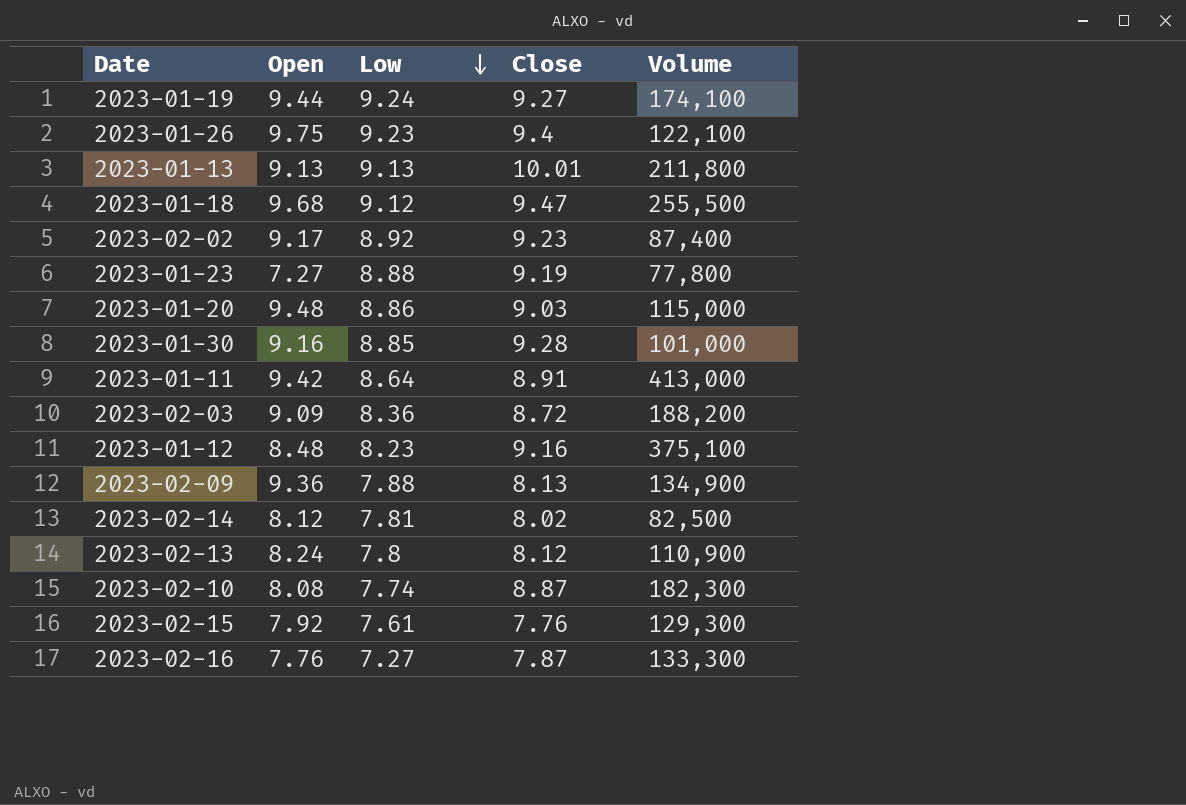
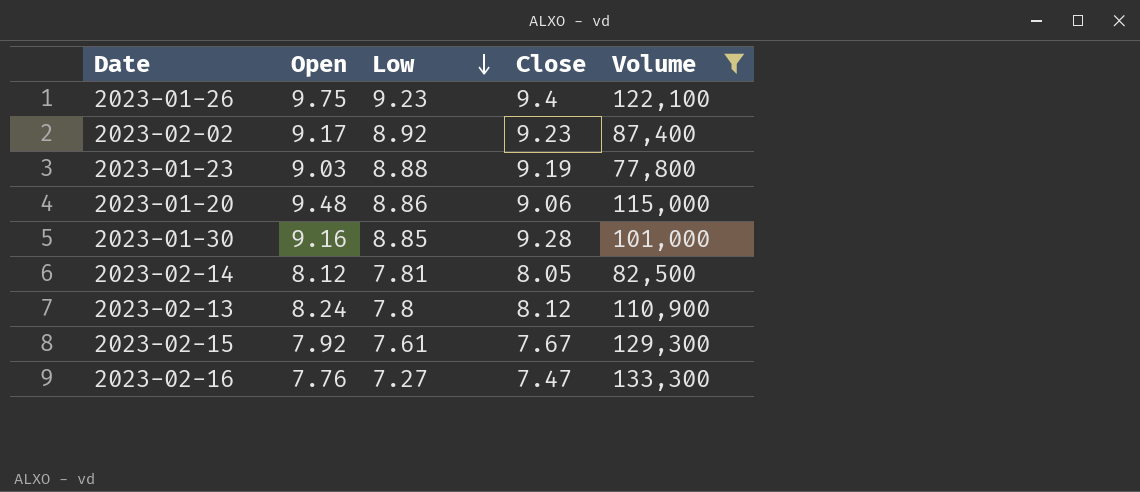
filter: none -> Volume <= 133,300
2023-01-23 | Open: 7.27 -> 9.03
2023-01-20 | Close: 9.03 -> 9.06
2023-02-14 | Close: 8.02 -> 8.05
2023-02-15 | Close: 7.76 -> 7.67
2023-02-16 | Close: 7.87 -> 7.47

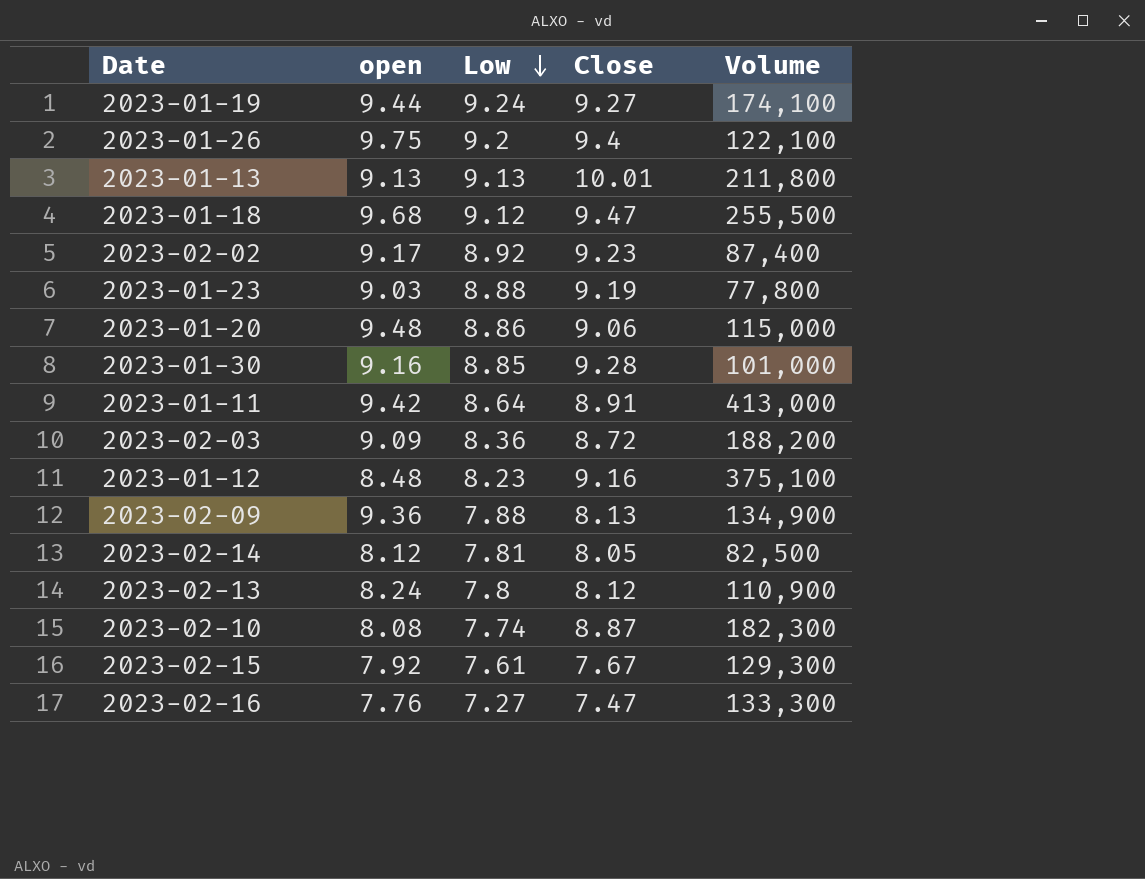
filter: Volume <= 133,300 -> none
column name: Open -> open
2023-01-26 | Low: 9.23 -> 9.2

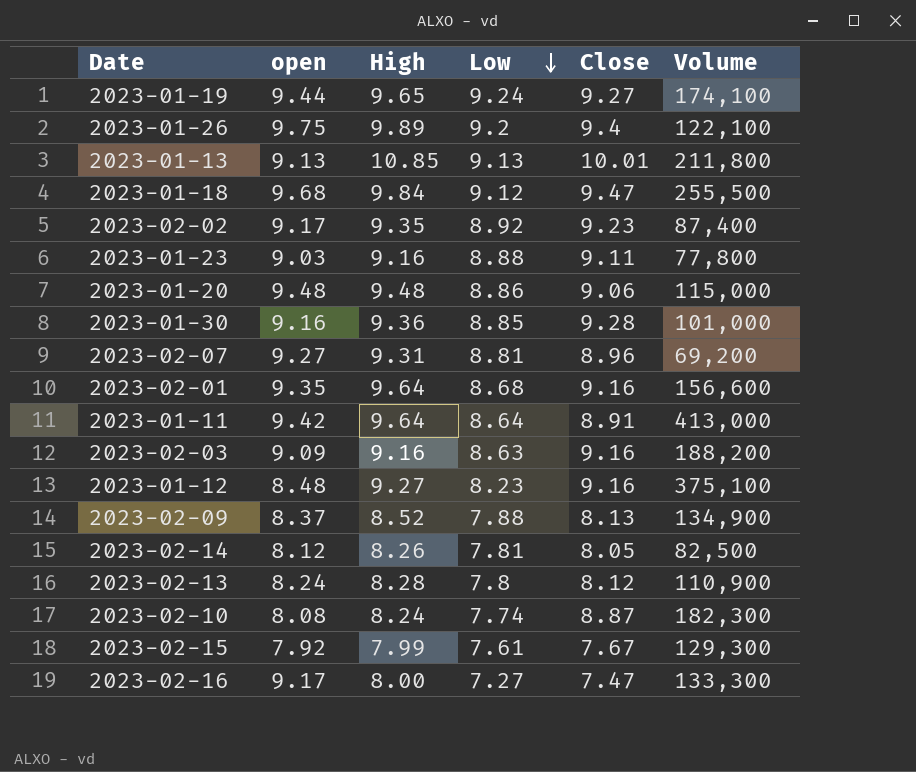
column High | position: none -> 3
2023-01-23 | Close: 9.19 -> 9.11
row 2023-02-07: none -> 9.27 | 9.31 | 8.81 | 8.96 | 69,200
row 2023-02-01: none -> 9.35 | 9.64 | 8.68 | 9.16 | 156,600
2023-02-03 | Low: 8.36 -> 8.63
2023-02-03 | Close: 8.72 -> 9.16
2023-02-09 | open: 9.36 -> 8.37
2023-02-16 | open: 7.76 -> 9.17

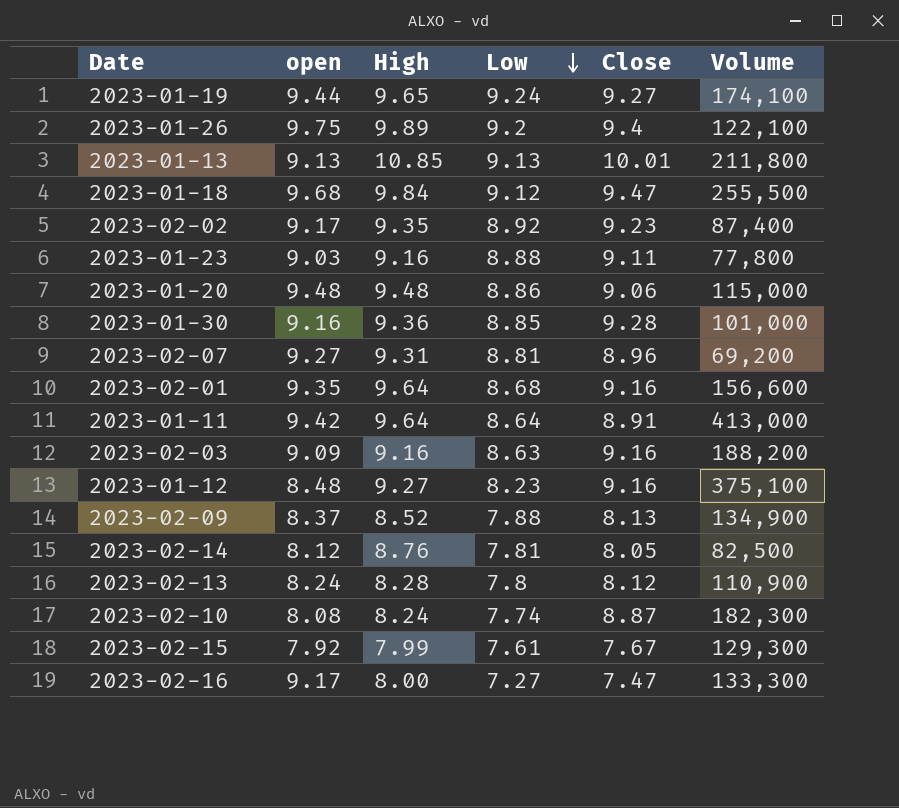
2023-02-14 | High: 8.26 -> 8.76

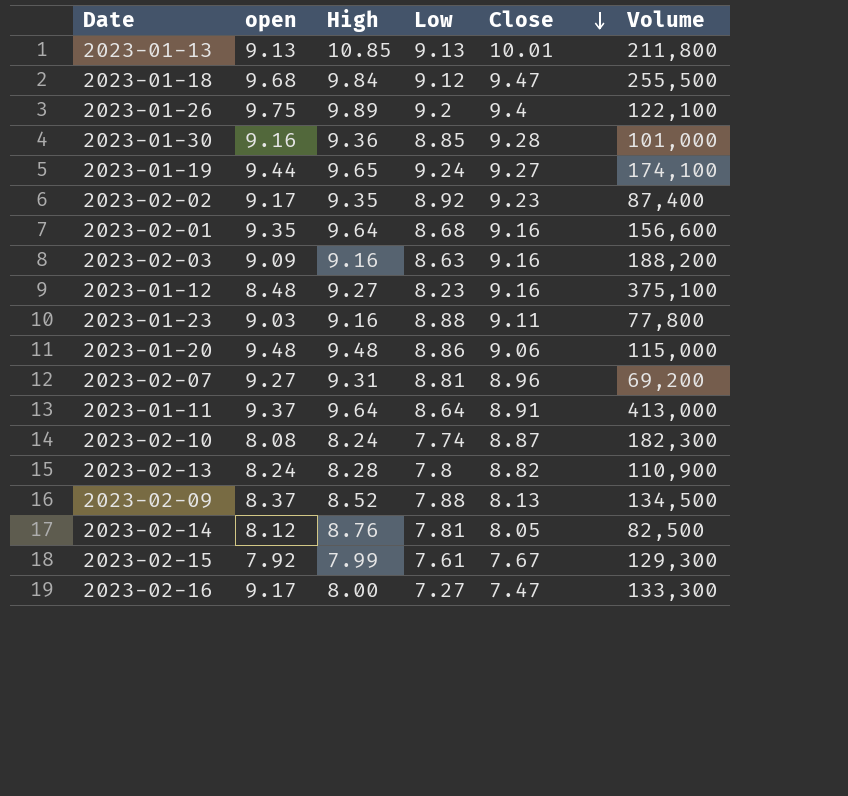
row order: Low descending -> Close descending
2023-01-11 | open: 9.42 -> 9.37
2023-02-13 | Close: 8.12 -> 8.82
2023-02-09 | Volume: 134,900 -> 134,500

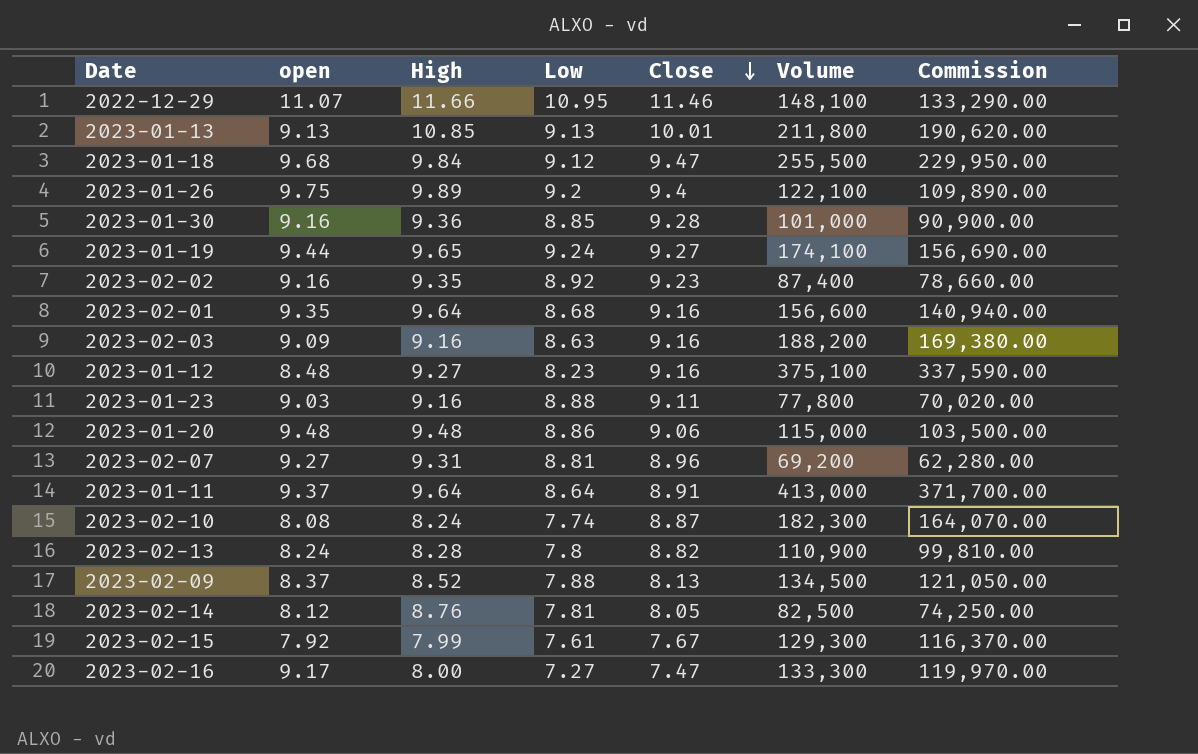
column Commission | formula: none -> [Volume] * 0.9
row 2022-12-29: none -> 11.07 | 11.66 | 10.95 | 11.46 | 148,100 | 133,290.00
2023-02-02 | open: 9.17 -> 9.16

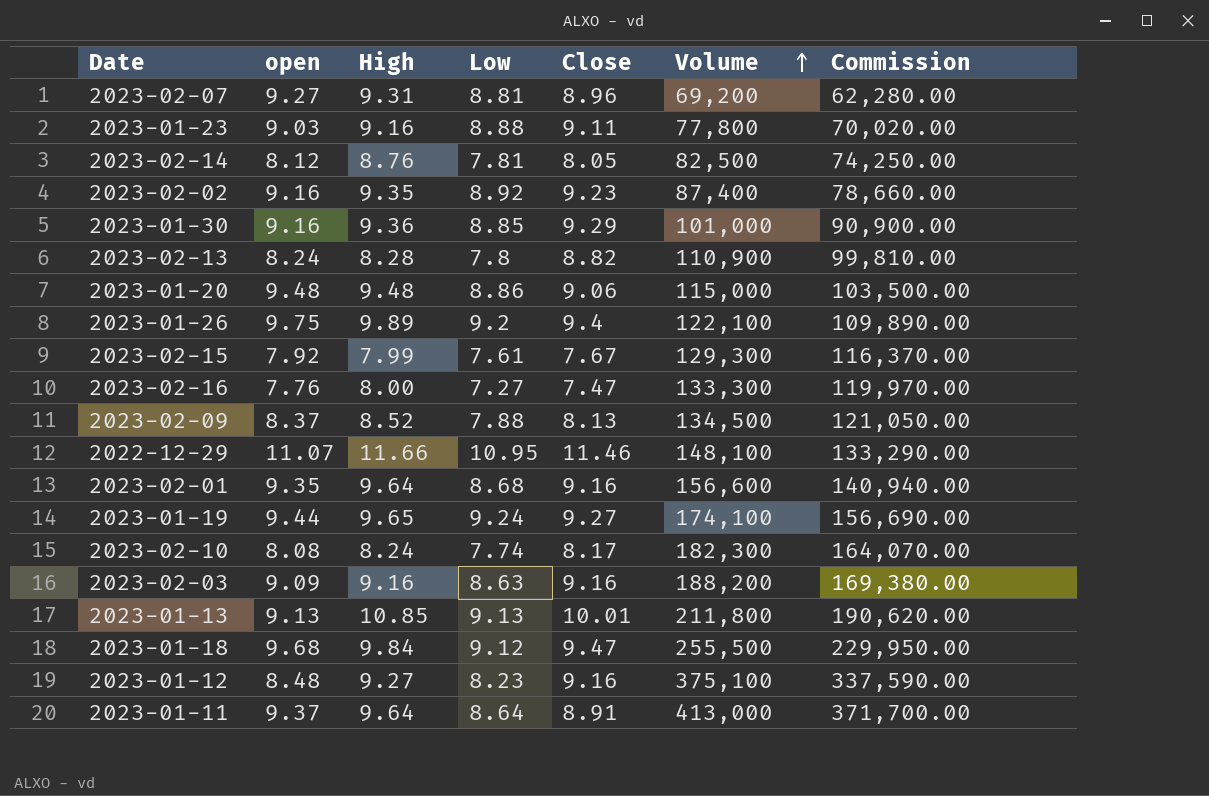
row order: Close descending -> Volume ascending
2023-01-30 | Close: 9.28 -> 9.29
2023-02-16 | open: 9.17 -> 7.76
2023-02-10 | Close: 8.87 -> 8.17

